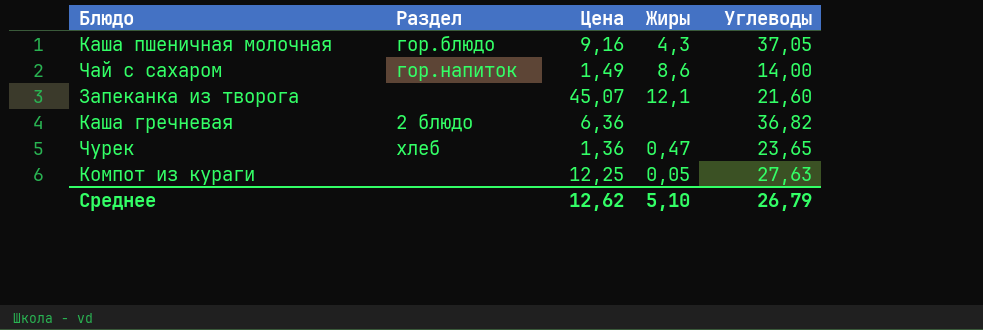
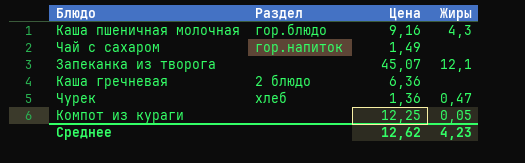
column Углеводы | position: 5 -> none
Чай с сахаром | Жиры: 8,6 -> none
Среднее | Жиры: 5,10 -> 4,23

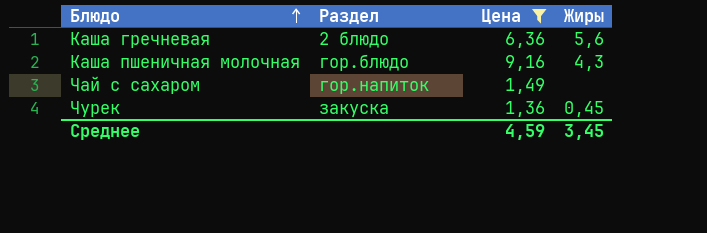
filter: none -> Цена <= 9,16
row order: none -> Блюдо ascending
Каша гречневая | Жиры: none -> 5,6
Чурек | Раздел: хлеб -> закуска
Чурек | Жиры: 0,47 -> 0,45
Среднее | Цена: 12,62 -> 4,59
Среднее | Жиры: 4,23 -> 3,45

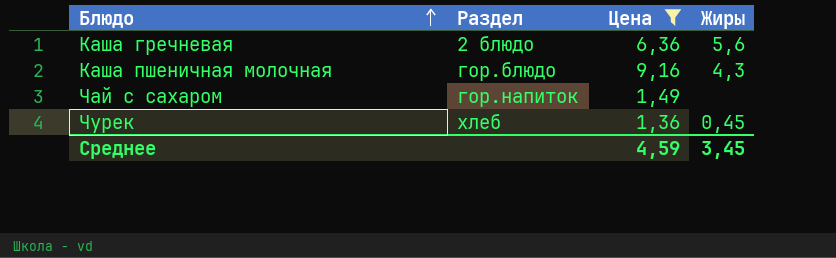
Чурек | Раздел: закуска -> хлеб

